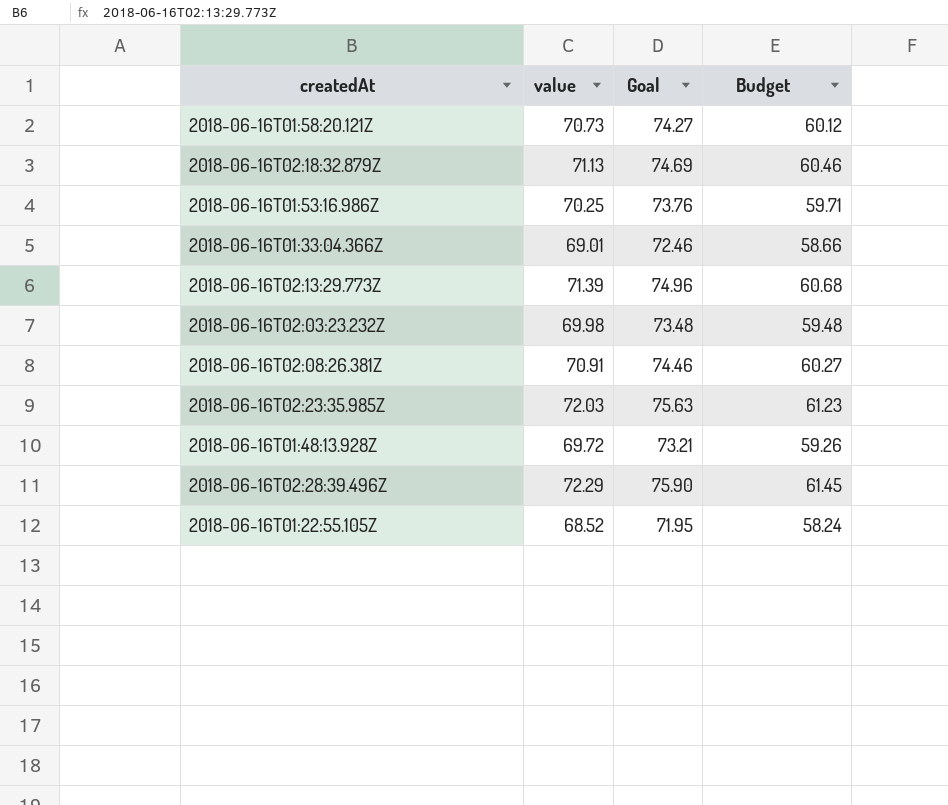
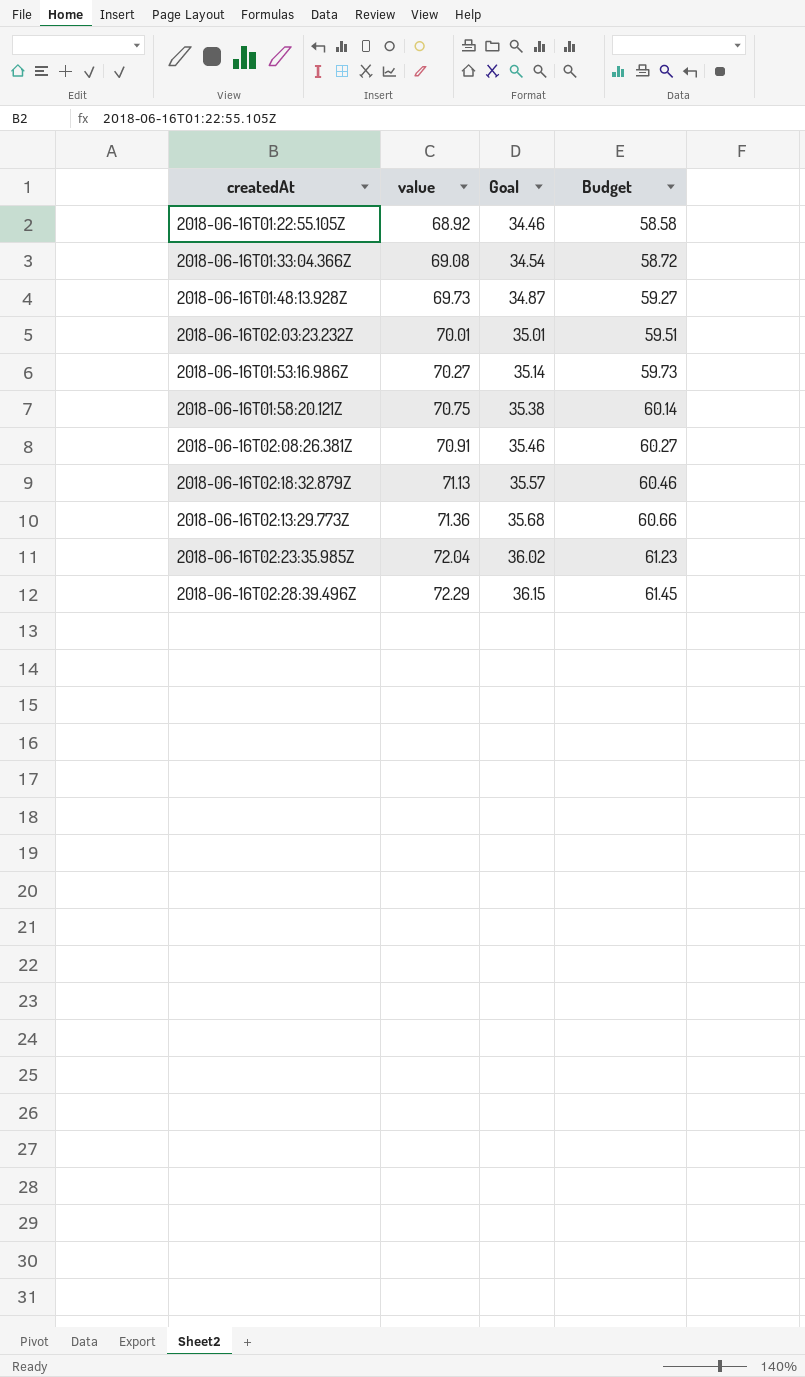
row order: none -> value ascending
column Goal | formula: [value] * 1.05 -> [value] * 0.5
2018-06-16T01:22:55.105Z | value: 68.52 -> 68.92
2018-06-16T01:22:55.105Z | Budget: 58.24 -> 58.58
2018-06-16T01:33:04.366Z | value: 69.01 -> 69.08
2018-06-16T01:33:04.366Z | Budget: 58.66 -> 58.72
2018-06-16T01:48:13.928Z | value: 69.72 -> 69.73
2018-06-16T01:48:13.928Z | Budget: 59.26 -> 59.27
2018-06-16T02:03:23.232Z | value: 69.98 -> 70.01
2018-06-16T02:03:23.232Z | Budget: 59.48 -> 59.51
2018-06-16T01:53:16.986Z | value: 70.25 -> 70.27
2018-06-16T01:53:16.986Z | Budget: 59.71 -> 59.73
2018-06-16T01:58:20.121Z | value: 70.73 -> 70.75
2018-06-16T01:58:20.121Z | Budget: 60.12 -> 60.14
2018-06-16T02:13:29.773Z | value: 71.39 -> 71.36
2018-06-16T02:13:29.773Z | Budget: 60.68 -> 60.66
2018-06-16T02:23:35.985Z | value: 72.03 -> 72.04

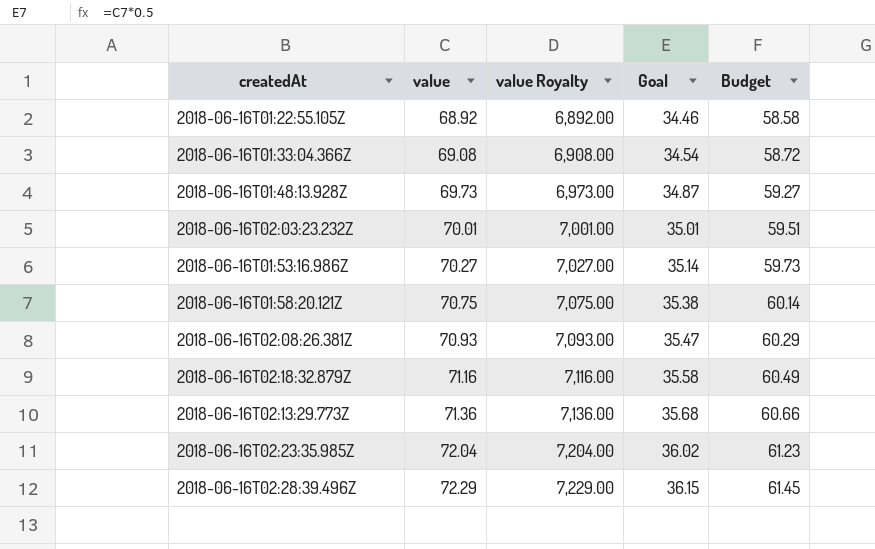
column value Royalty | formula: none -> [value] * 100
2018-06-16T02:08:26.381Z | value: 70.91 -> 70.93
2018-06-16T02:08:26.381Z | Goal: 35.46 -> 35.47
2018-06-16T02:08:26.381Z | Budget: 60.27 -> 60.29
2018-06-16T02:18:32.879Z | value: 71.13 -> 71.16
2018-06-16T02:18:32.879Z | Goal: 35.57 -> 35.58
2018-06-16T02:18:32.879Z | Budget: 60.46 -> 60.49

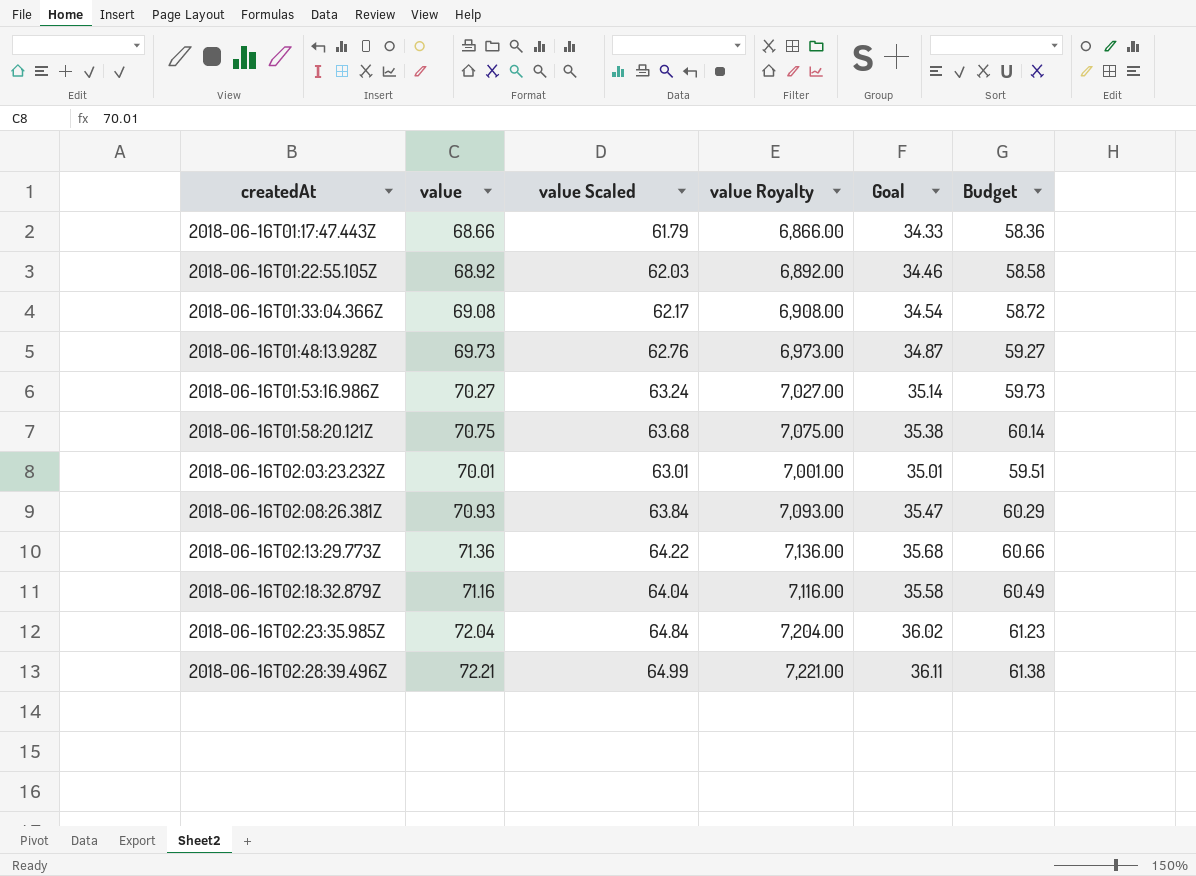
row order: value ascending -> createdAt ascending
column value Scaled | formula: none -> [value] * 0.9
row 2018-06-16T01:17:47.443Z: none -> 68.66 | 61.79 | 6,866.00 | 34.33 | 58.36
2018-06-16T02:28:39.496Z | value: 72.29 -> 72.21
2018-06-16T02:28:39.496Z | value Royalty: 7,229.00 -> 7,221.00
2018-06-16T02:28:39.496Z | Goal: 36.15 -> 36.11
2018-06-16T02:28:39.496Z | Budget: 61.45 -> 61.38

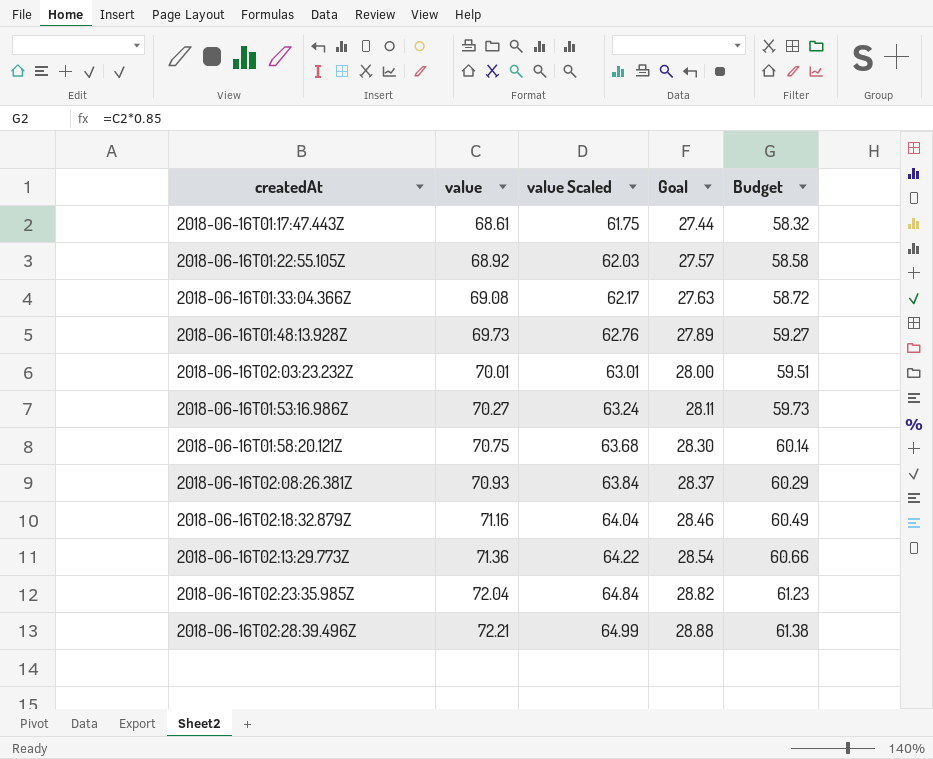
row order: createdAt ascending -> value ascending
column value Royalty | formula: [value] * 100 -> none
column Goal | formula: [value] * 0.5 -> [value] * 0.4
2018-06-16T01:17:47.443Z | value: 68.66 -> 68.61
2018-06-16T01:17:47.443Z | value Scaled: 61.79 -> 61.75
2018-06-16T01:17:47.443Z | Budget: 58.36 -> 58.32

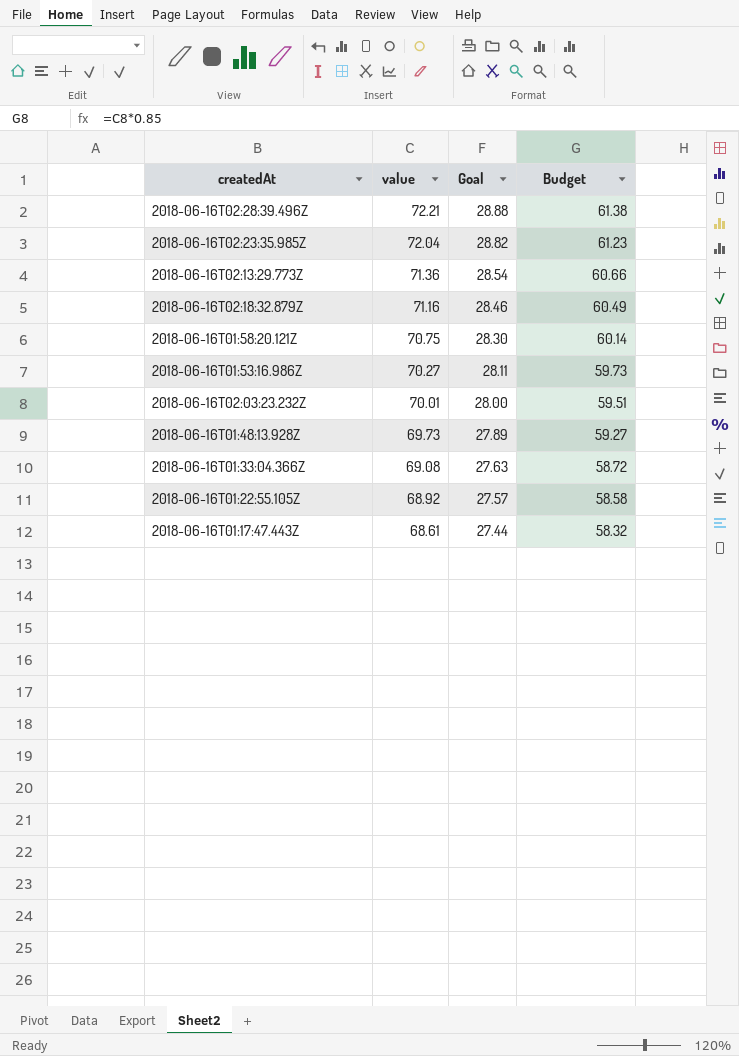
row order: value ascending -> value descending
column value Scaled | formula: [value] * 0.9 -> none
row 2018-06-16T02:08:26.381Z: 70.93 | 63.84 | 28.37 | 60.29 -> none

